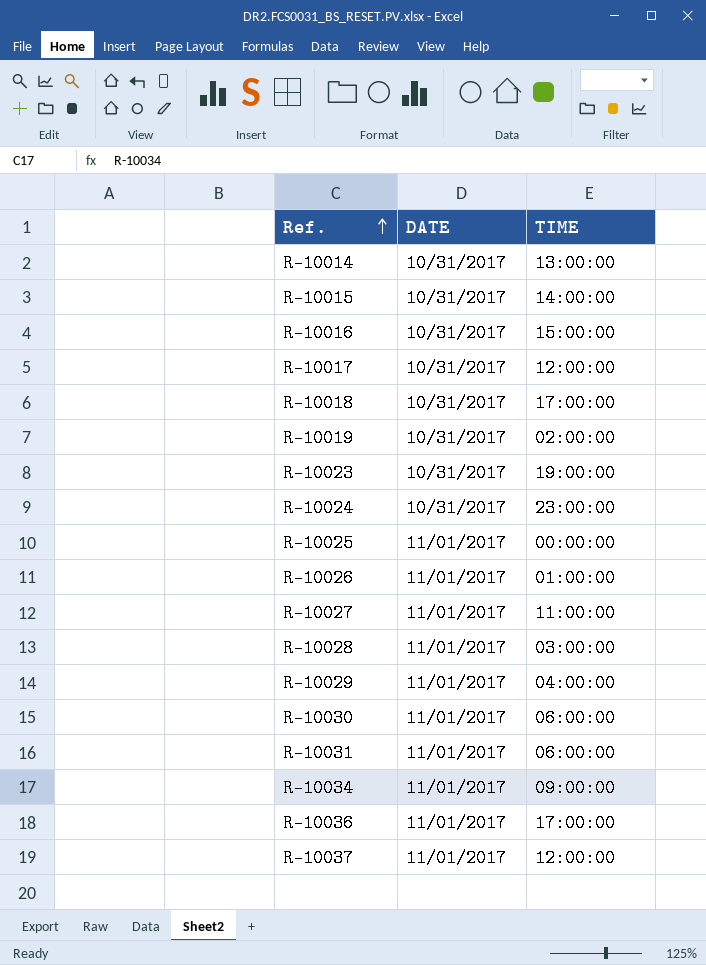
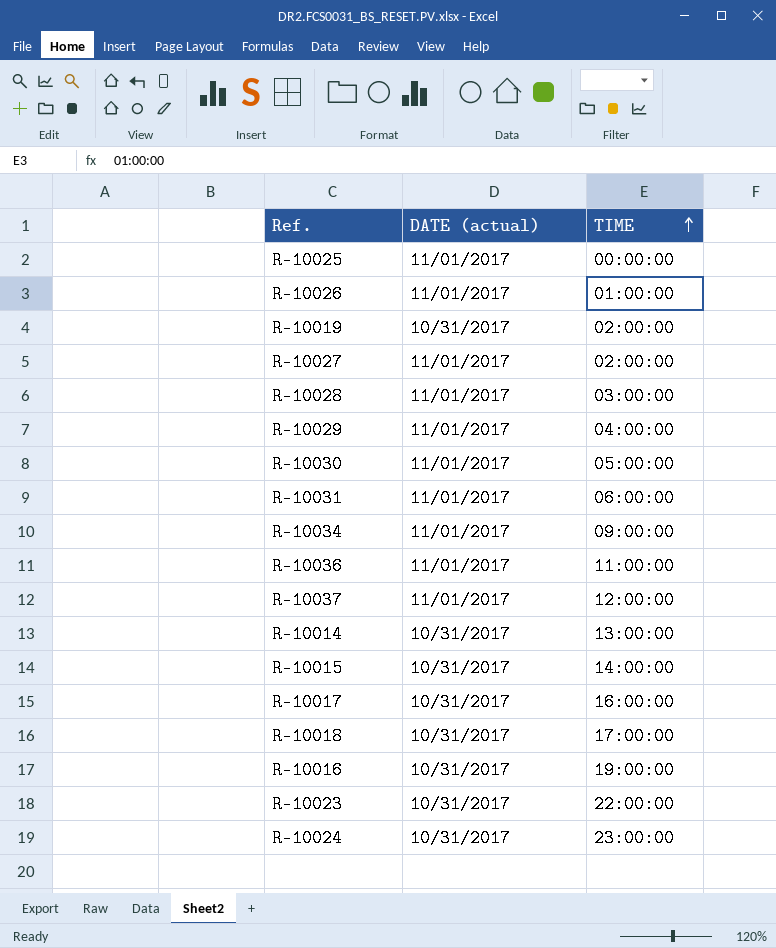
row order: Ref. ascending -> TIME ascending
column name: DATE -> DATE (actual)
R-10027 | TIME: 11:00:00 -> 02:00:00
R-10030 | TIME: 06:00:00 -> 05:00:00
R-10036 | TIME: 17:00:00 -> 11:00:00
R-10017 | TIME: 12:00:00 -> 16:00:00
R-10016 | TIME: 15:00:00 -> 19:00:00
R-10023 | TIME: 19:00:00 -> 22:00:00

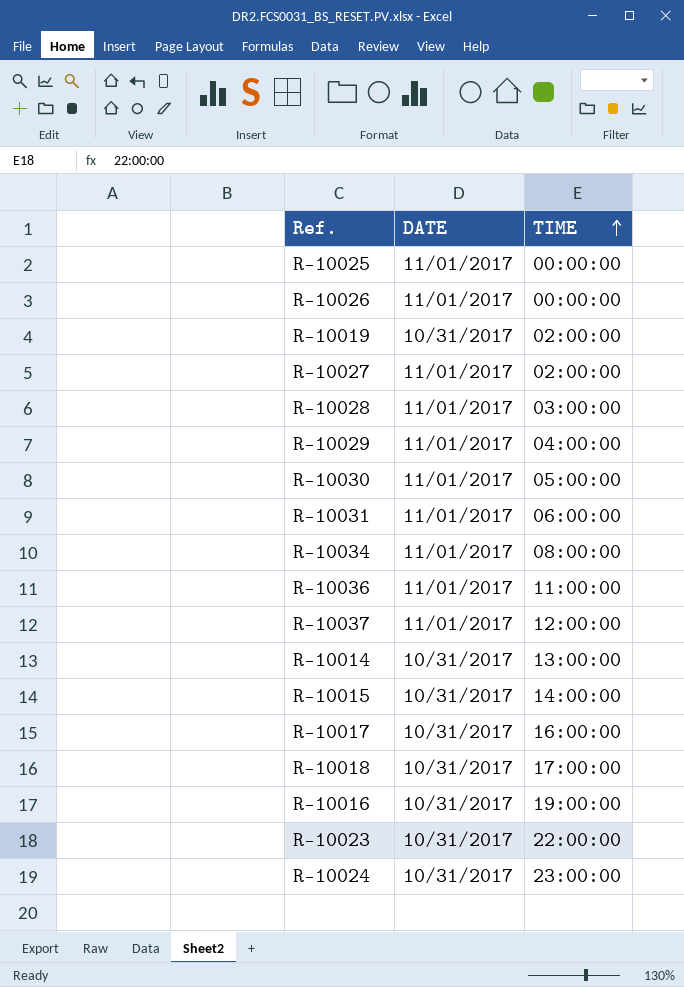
column name: DATE (actual) -> DATE
R-10026 | TIME: 01:00:00 -> 00:00:00
R-10034 | TIME: 09:00:00 -> 08:00:00

